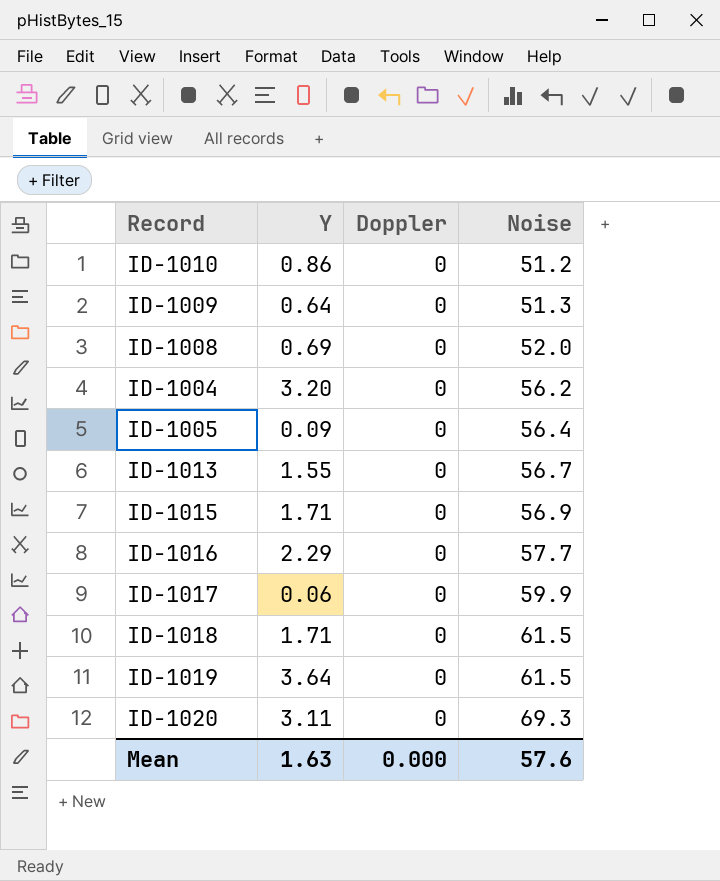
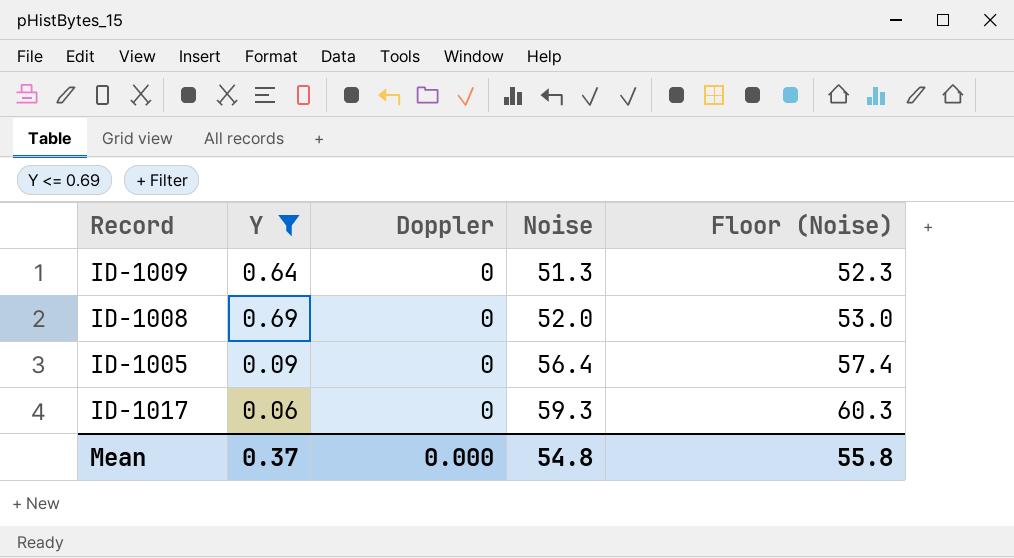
filter: none -> Y <= 0.69
column Floor (Noise) | formula: none -> [Noise] + 1
ID-1017 | Noise: 59.9 -> 59.3
Mean | Y: 1.63 -> 0.37
Mean | Noise: 57.6 -> 54.8

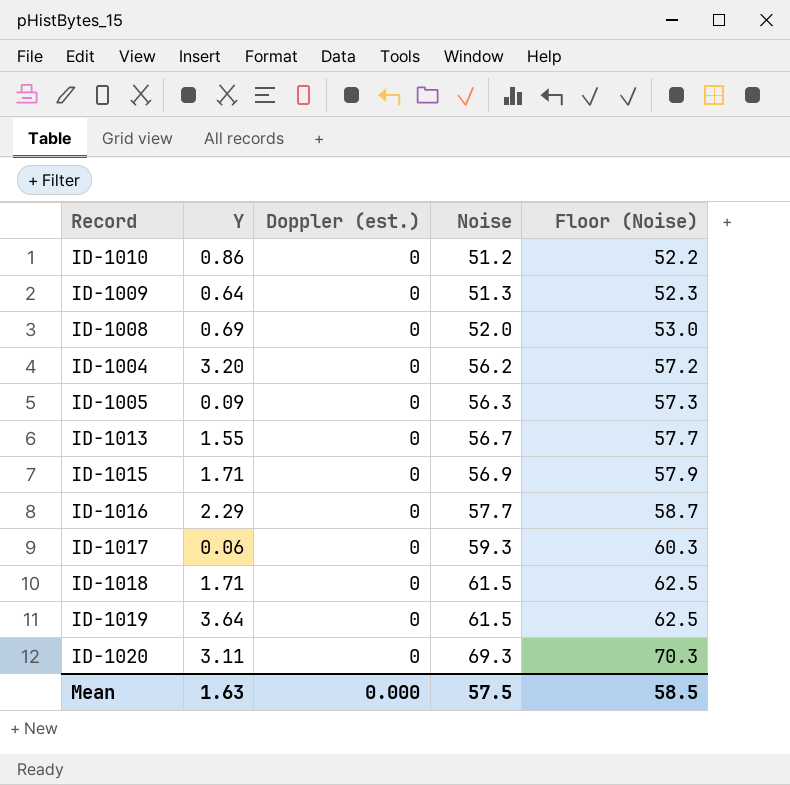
filter: Y <= 0.69 -> none
column name: Doppler -> Doppler (est.)
ID-1005 | Noise: 56.4 -> 56.3
ID-1005 | Floor (Noise): 57.4 -> 57.3
Mean | Y: 0.37 -> 1.63
Mean | Noise: 54.8 -> 57.5
Mean | Floor (Noise): 55.8 -> 58.5

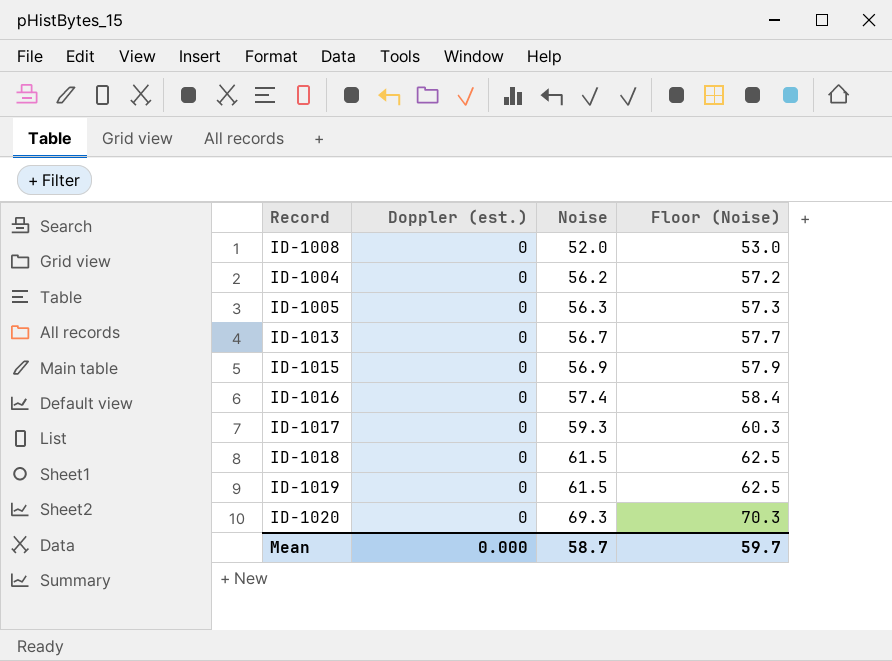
column Y | position: 2 -> none
row ID-1010: 0.86 | 0 | 51.2 | 52.2 -> none
row ID-1009: 0.64 | 0 | 51.3 | 52.3 -> none
ID-1016 | Noise: 57.7 -> 57.4
ID-1016 | Floor (Noise): 58.7 -> 58.4
Mean | Noise: 57.5 -> 58.7
Mean | Floor (Noise): 58.5 -> 59.7

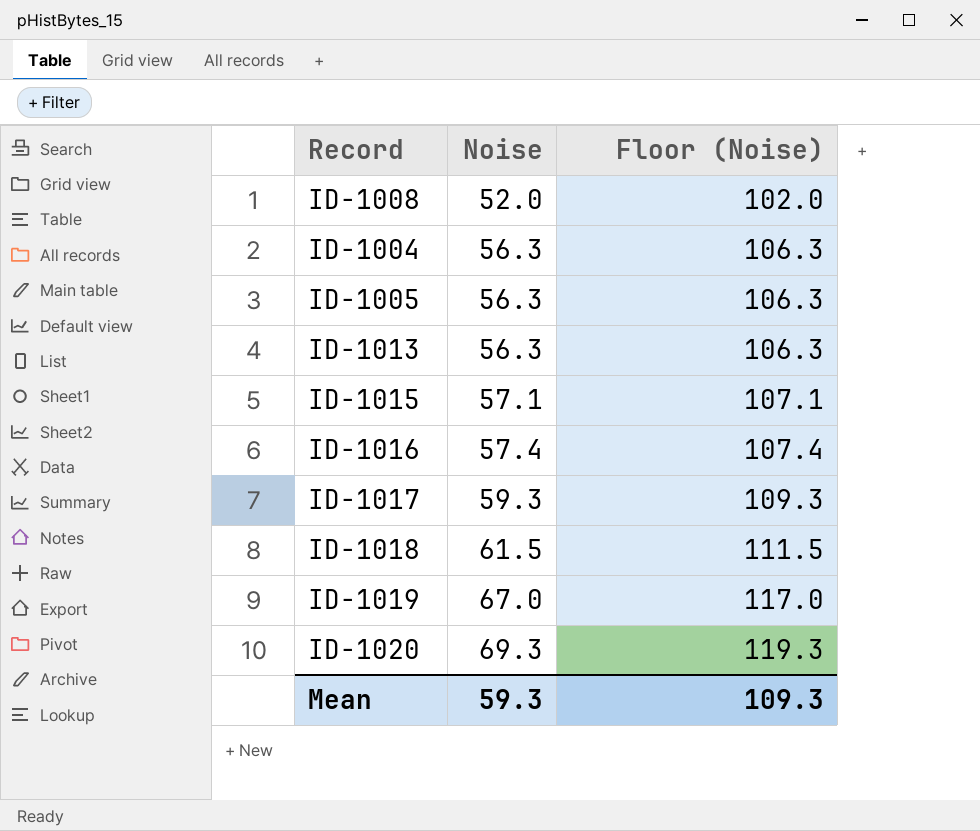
column Doppler (est.) | position: 2 -> none
column Floor (Noise) | formula: [Noise] + 1 -> [Noise] + 50
ID-1004 | Noise: 56.2 -> 56.3
ID-1013 | Noise: 56.7 -> 56.3
ID-1015 | Noise: 56.9 -> 57.1
ID-1019 | Noise: 61.5 -> 67.0
Mean | Noise: 58.7 -> 59.3
Mean | Floor (Noise): 59.7 -> 109.3

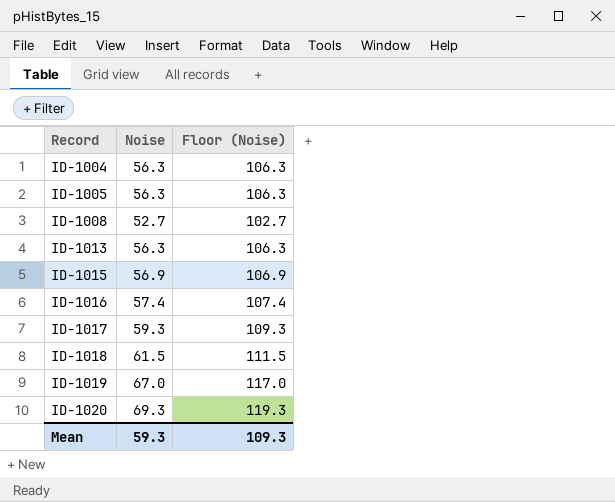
row order: Noise ascending -> Record ascending
ID-1008 | Noise: 52.0 -> 52.7
ID-1008 | Floor (Noise): 102.0 -> 102.7
ID-1015 | Noise: 57.1 -> 56.9
ID-1015 | Floor (Noise): 107.1 -> 106.9

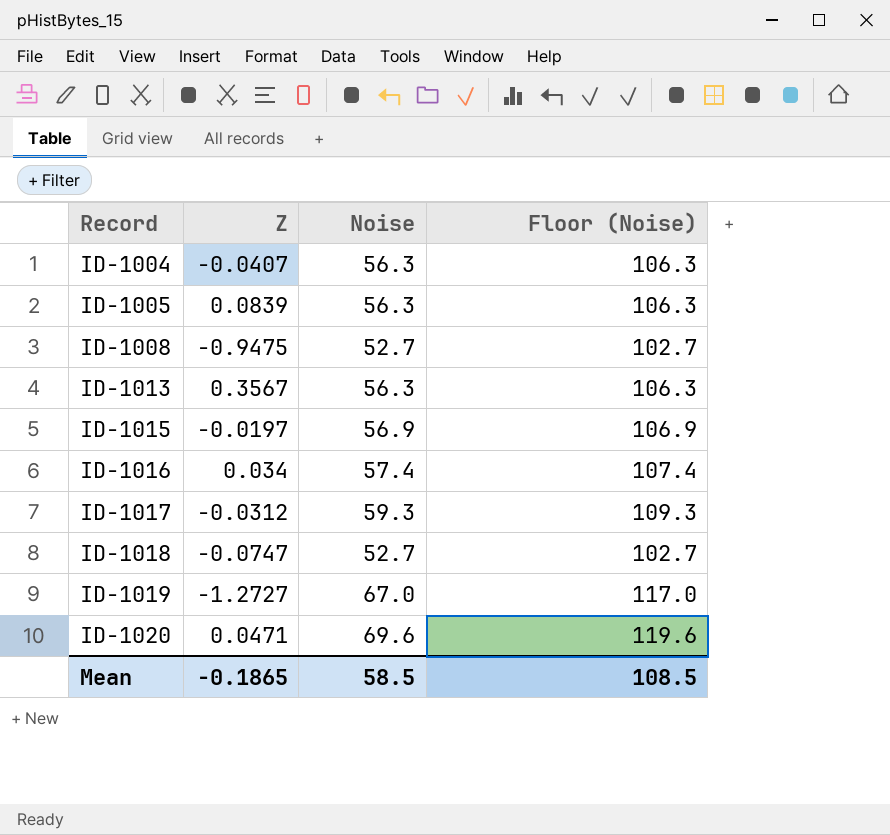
column Z | position: none -> 2
ID-1018 | Noise: 61.5 -> 52.7
ID-1018 | Floor (Noise): 111.5 -> 102.7
ID-1020 | Noise: 69.3 -> 69.6
ID-1020 | Floor (Noise): 119.3 -> 119.6
Mean | Noise: 59.3 -> 58.5
Mean | Floor (Noise): 109.3 -> 108.5

